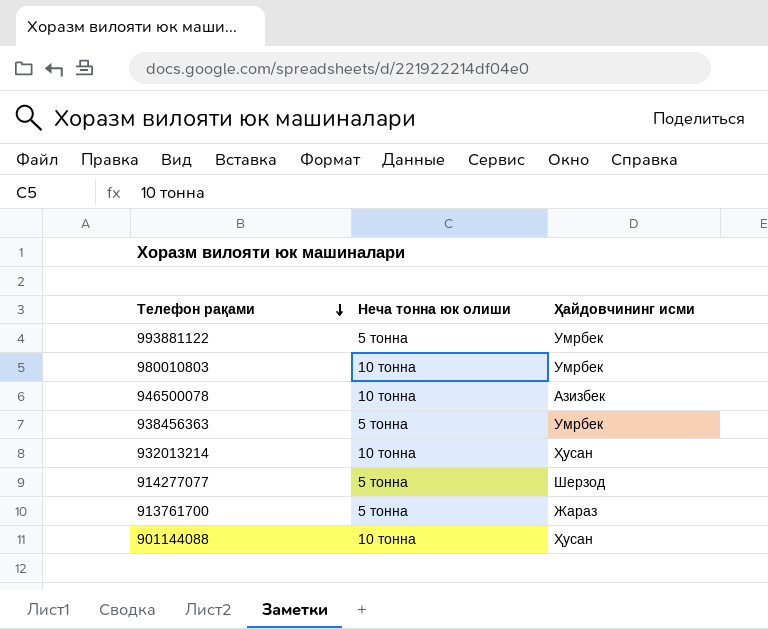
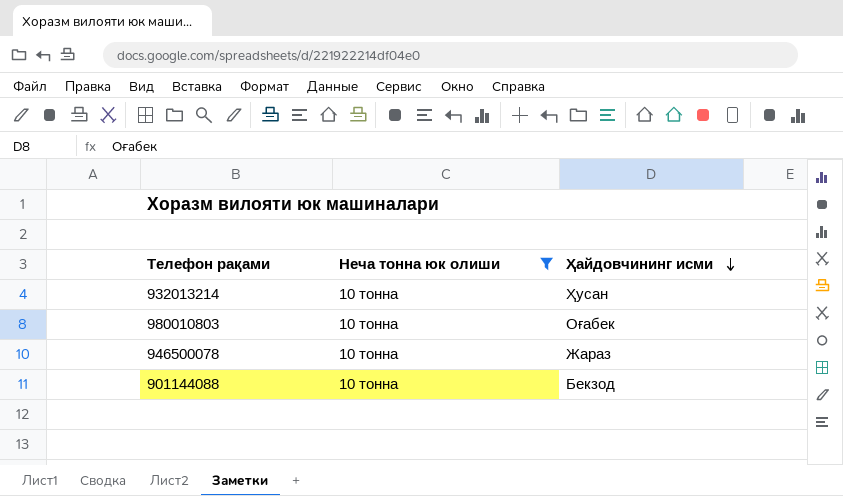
filter: none -> Неча тонна юк олиши = 10 тонна
row order: Телефон рақами descending -> Ҳайдовчининг исми descending
980010803 | Ҳайдовчининг исми: Умрбек -> Оғабек
946500078 | Ҳайдовчининг исми: Азизбек -> Жараз
901144088 | Ҳайдовчининг исми: Ҳусан -> Бекзод

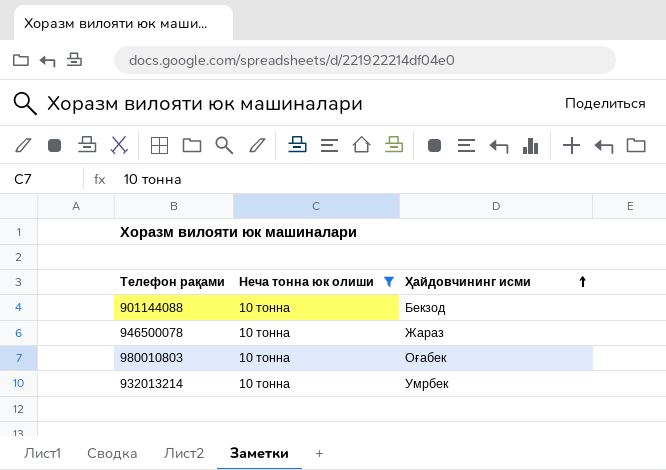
row order: Ҳайдовчининг исми descending -> Ҳайдовчининг исми ascending
932013214 | Ҳайдовчининг исми: Ҳусан -> Умрбек

